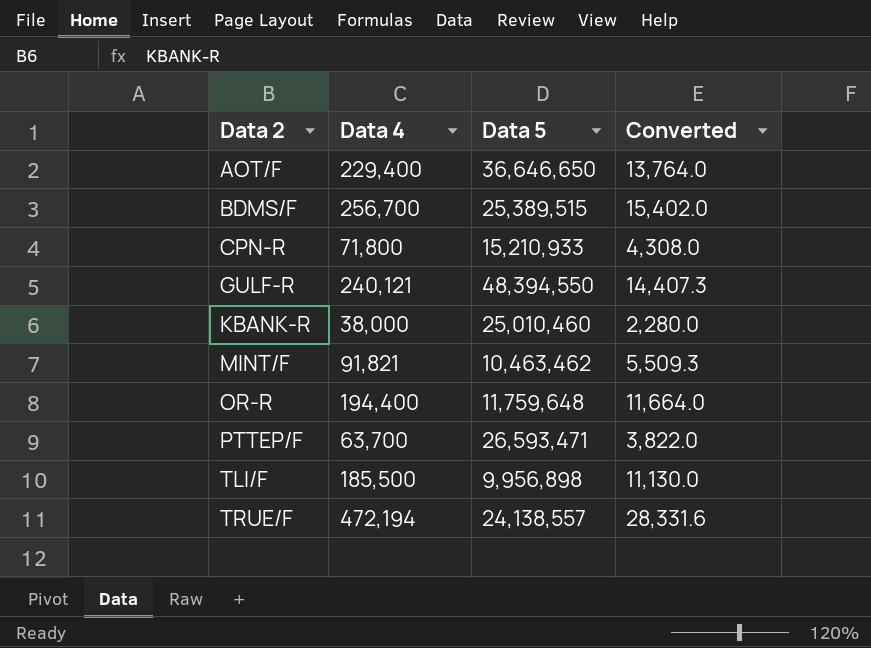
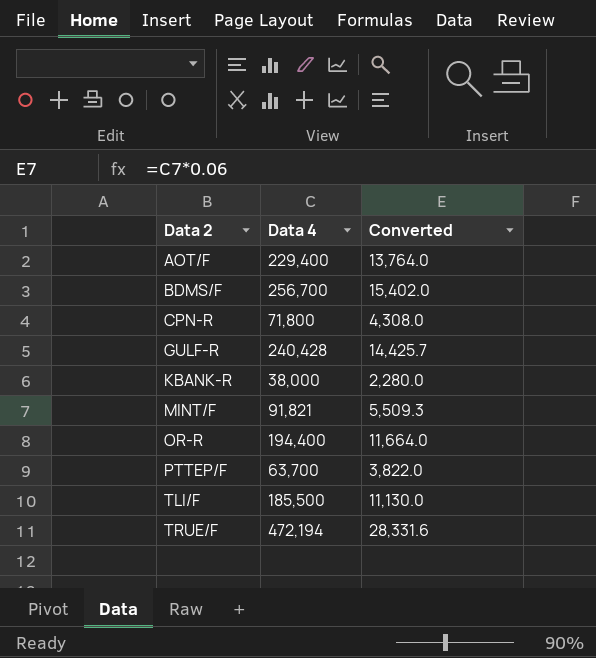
column Data 5 | position: 3 -> none
GULF-R | Data 4: 240,121 -> 240,428
GULF-R | Converted: 14,407.3 -> 14,425.7

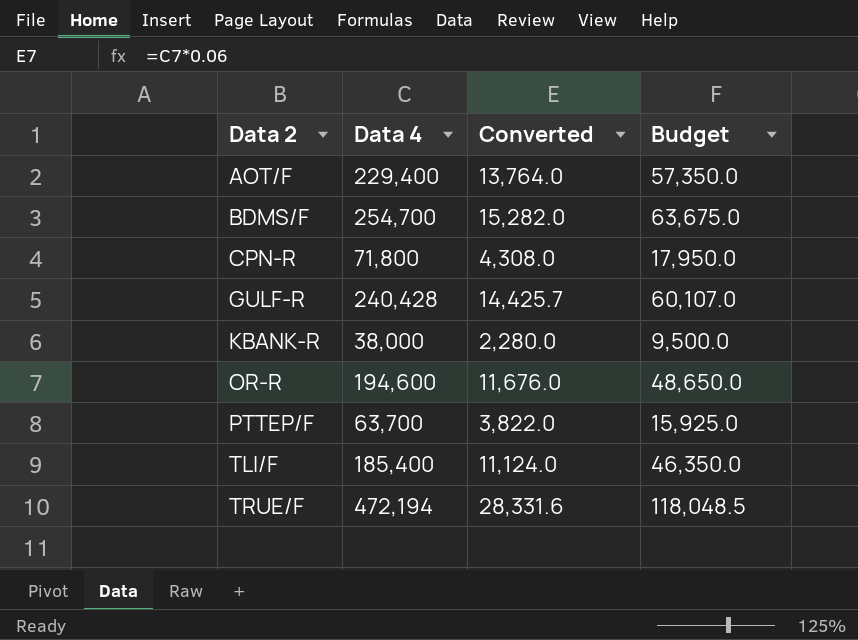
column Budget | formula: none -> [Data 4] * 0.25
row MINT/F: 91,821 | 5,509.3 -> none
BDMS/F | Data 4: 256,700 -> 254,700
BDMS/F | Converted: 15,402.0 -> 15,282.0
OR-R | Data 4: 194,400 -> 194,600
OR-R | Converted: 11,664.0 -> 11,676.0
TLI/F | Data 4: 185,500 -> 185,400
TLI/F | Converted: 11,130.0 -> 11,124.0

